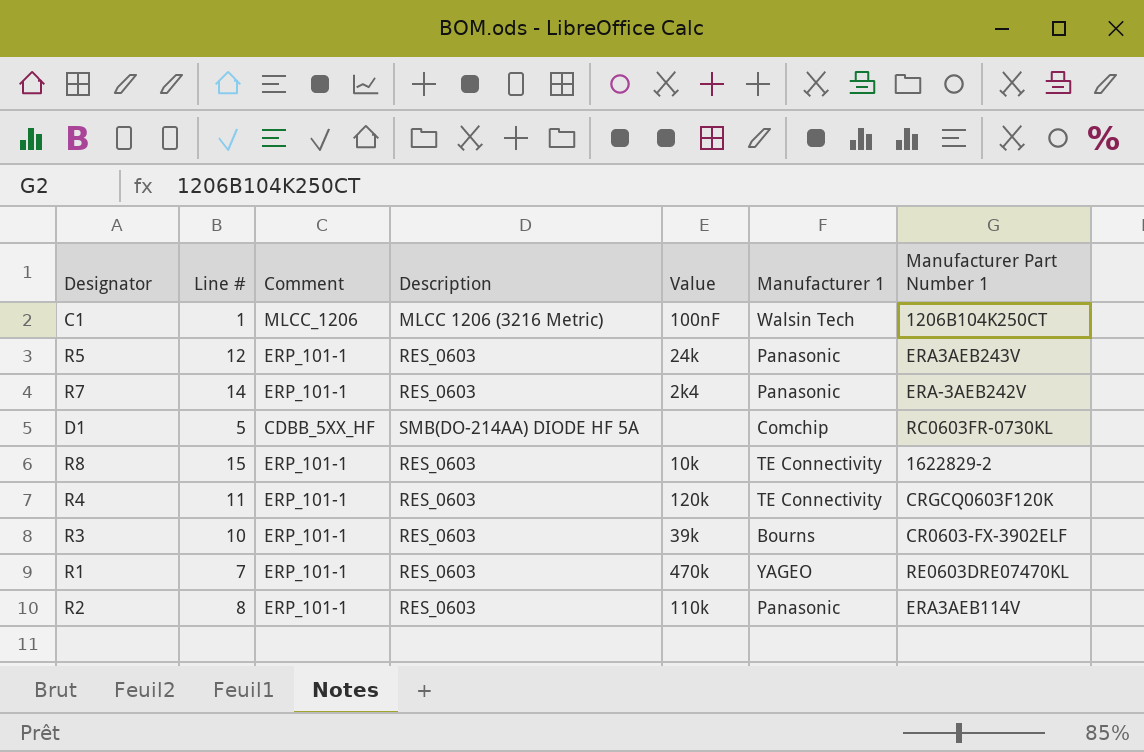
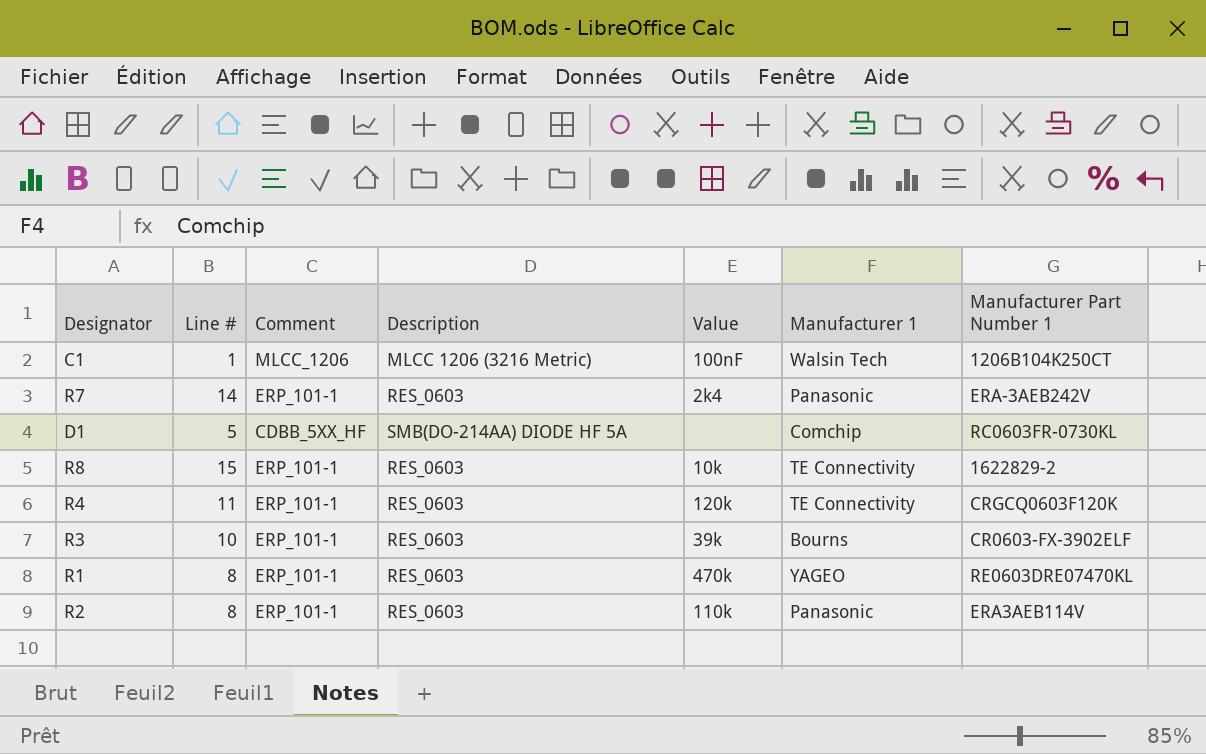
row R5: 12 | ERP_101-1 | RES_0603 | 24k | Panasonic | ERA3AEB243V -> none
R1 | Line #: 7 -> 8

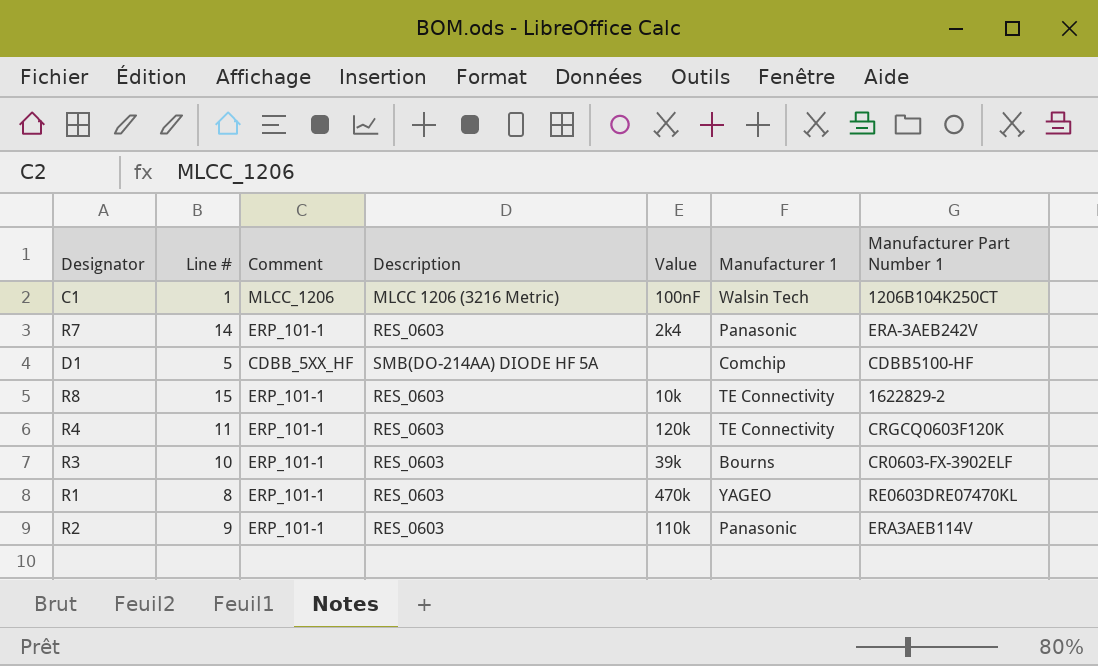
D1 | Manufacturer Part Number 1: RC0603FR-0730KL -> CDBB5100-HF
R2 | Line #: 8 -> 9

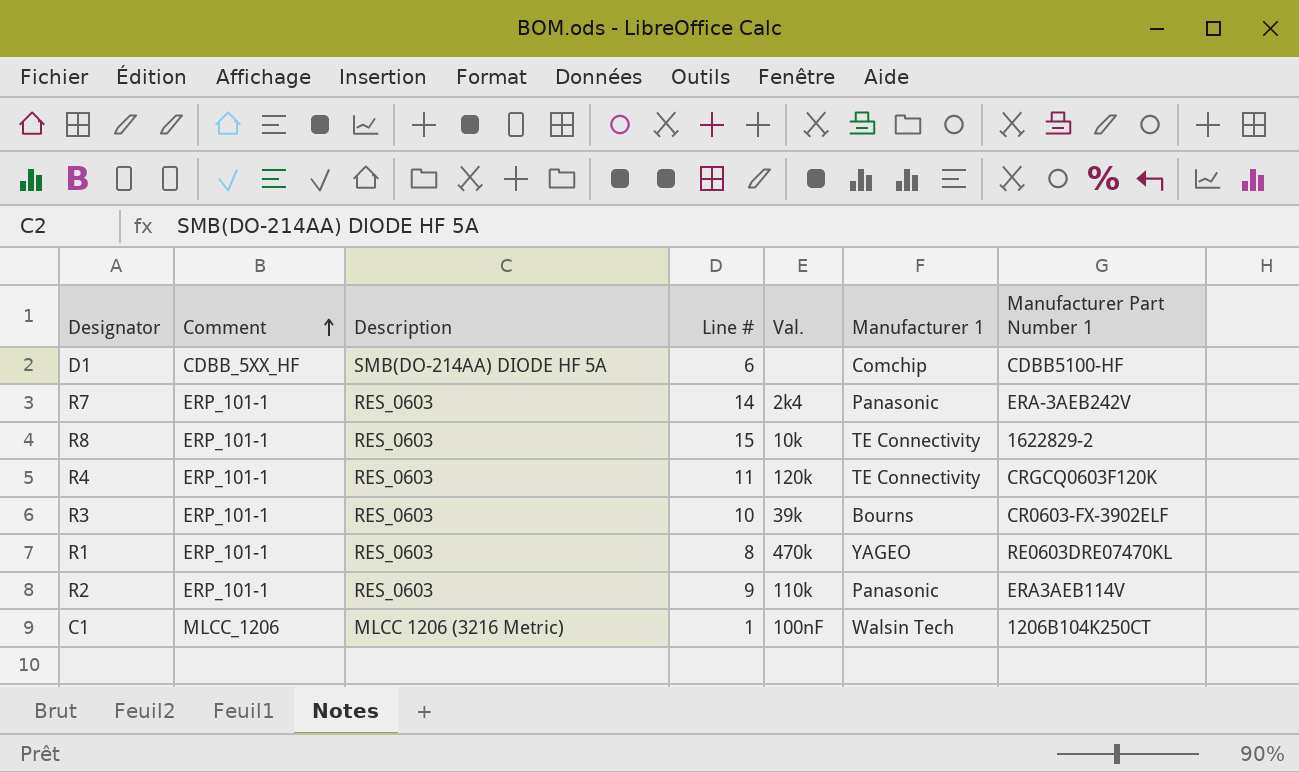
row order: none -> Comment ascending
column Line # | position: 2 -> 4
column name: Value -> Val.
D1 | Line #: 5 -> 6

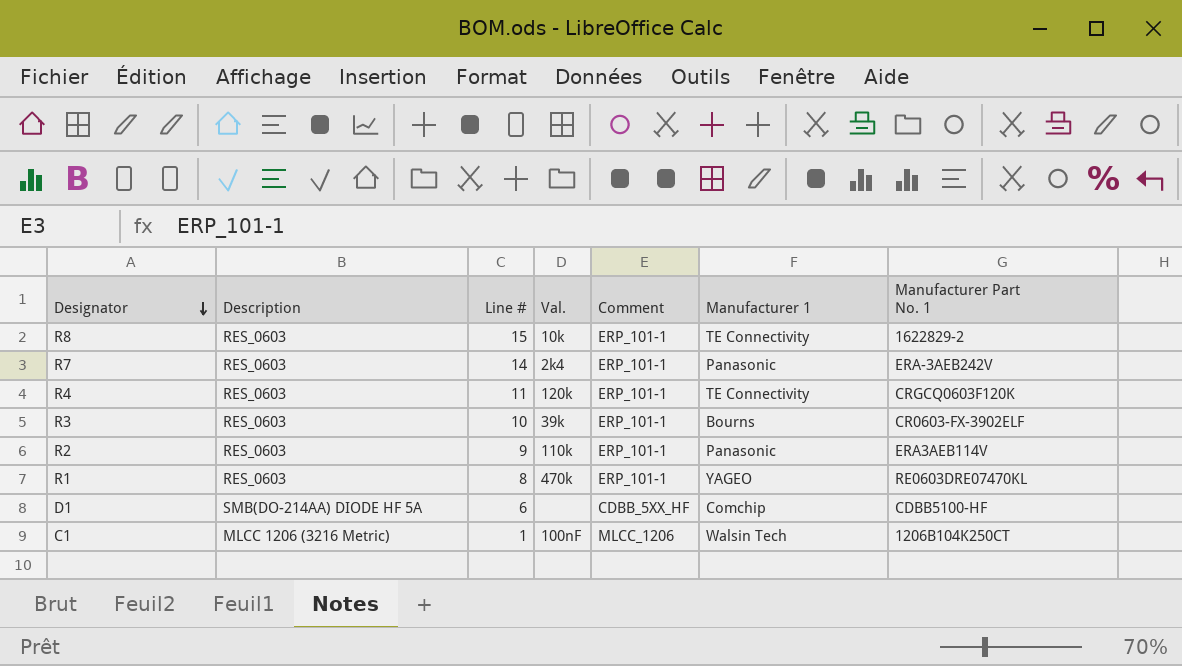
row order: Comment ascending -> Designator descending
column Comment | position: 2 -> 5
column name: Manufacturer Part Number 1 -> Manufacturer Part No. 1

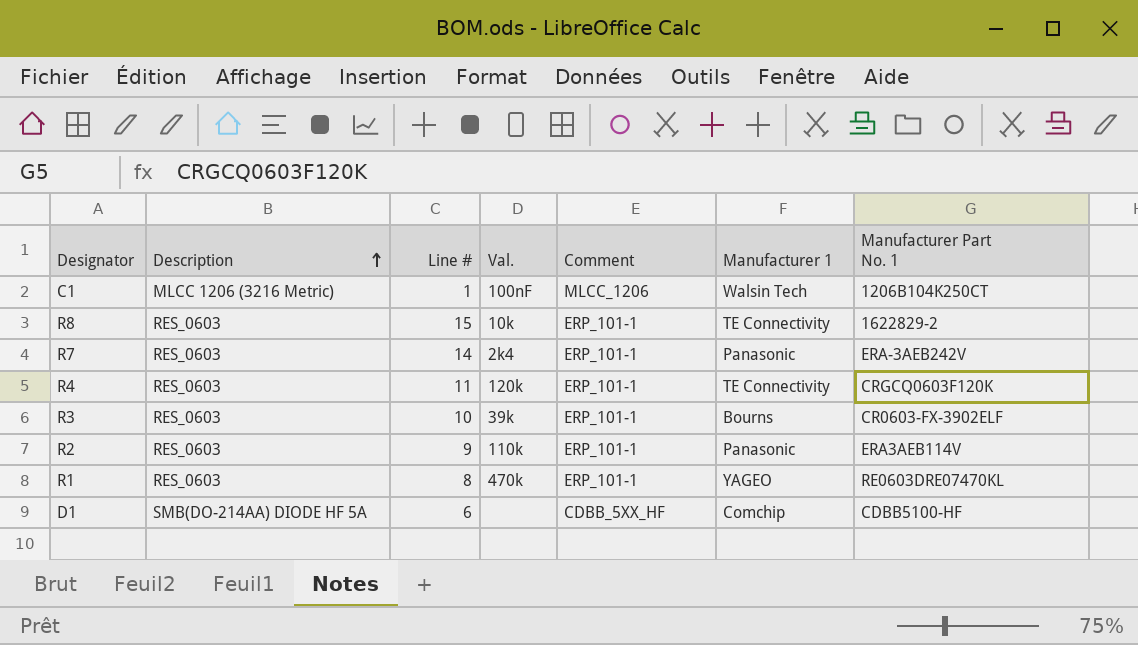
row order: Designator descending -> Description ascending

